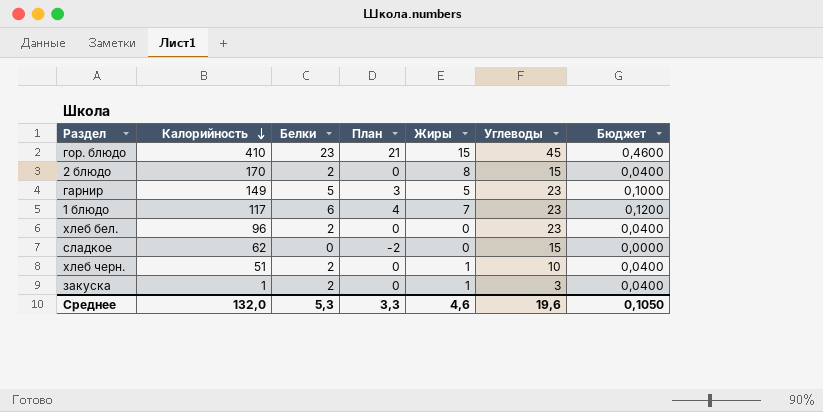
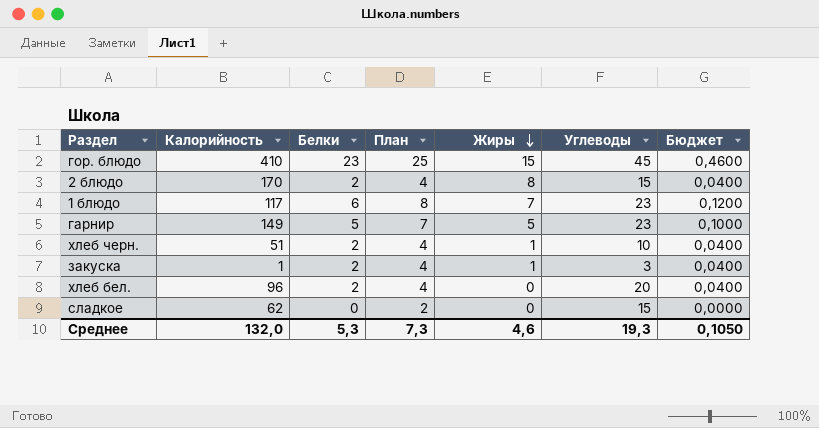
row order: Калорийность descending -> Жиры descending
column План | formula: [Белки] - 2 -> [Белки] + 2
хлеб бел. | Углеводы: 23 -> 20
Среднее | План: 3,3 -> 7,3
Среднее | Углеводы: 19,6 -> 19,3

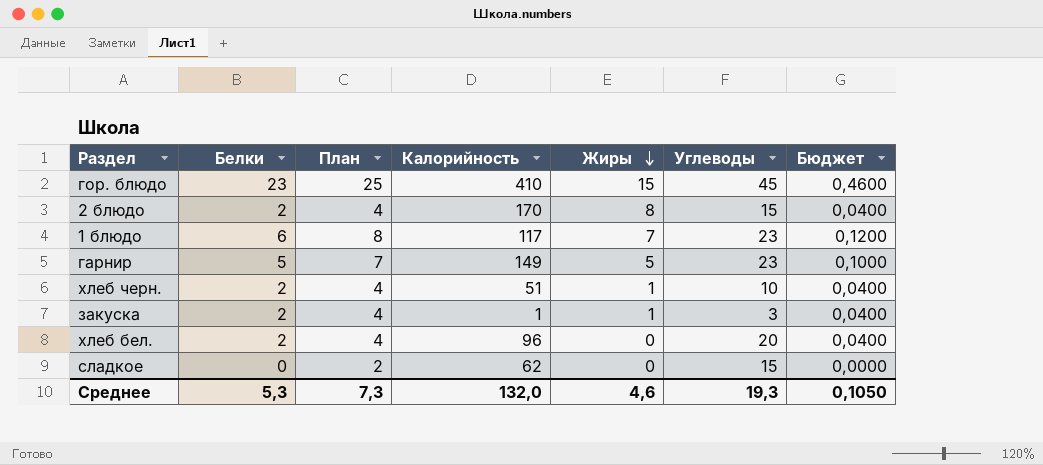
column Калорийность | position: 2 -> 4

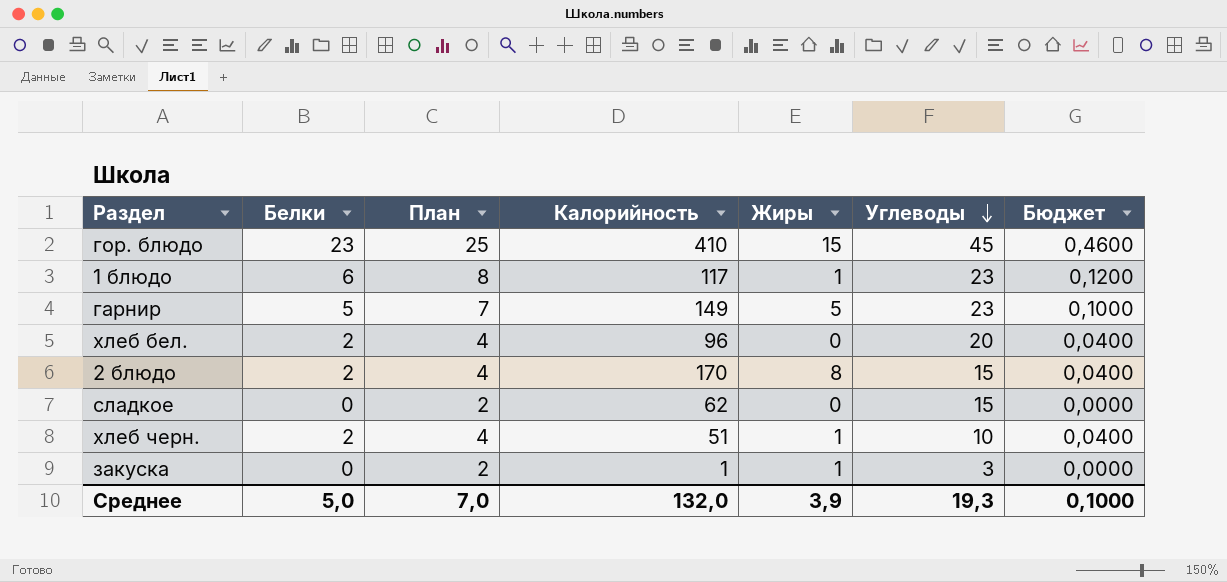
row order: Жиры descending -> Углеводы descending
1 блюдо | Жиры: 7 -> 1
закуска | Белки: 2 -> 0
закуска | План: 4 -> 2
закуска | Бюджет: 0,0400 -> 0,0000
Среднее | Белки: 5,3 -> 5,0
Среднее | План: 7,3 -> 7,0
Среднее | Жиры: 4,6 -> 3,9
Среднее | Бюджет: 0,1050 -> 0,1000

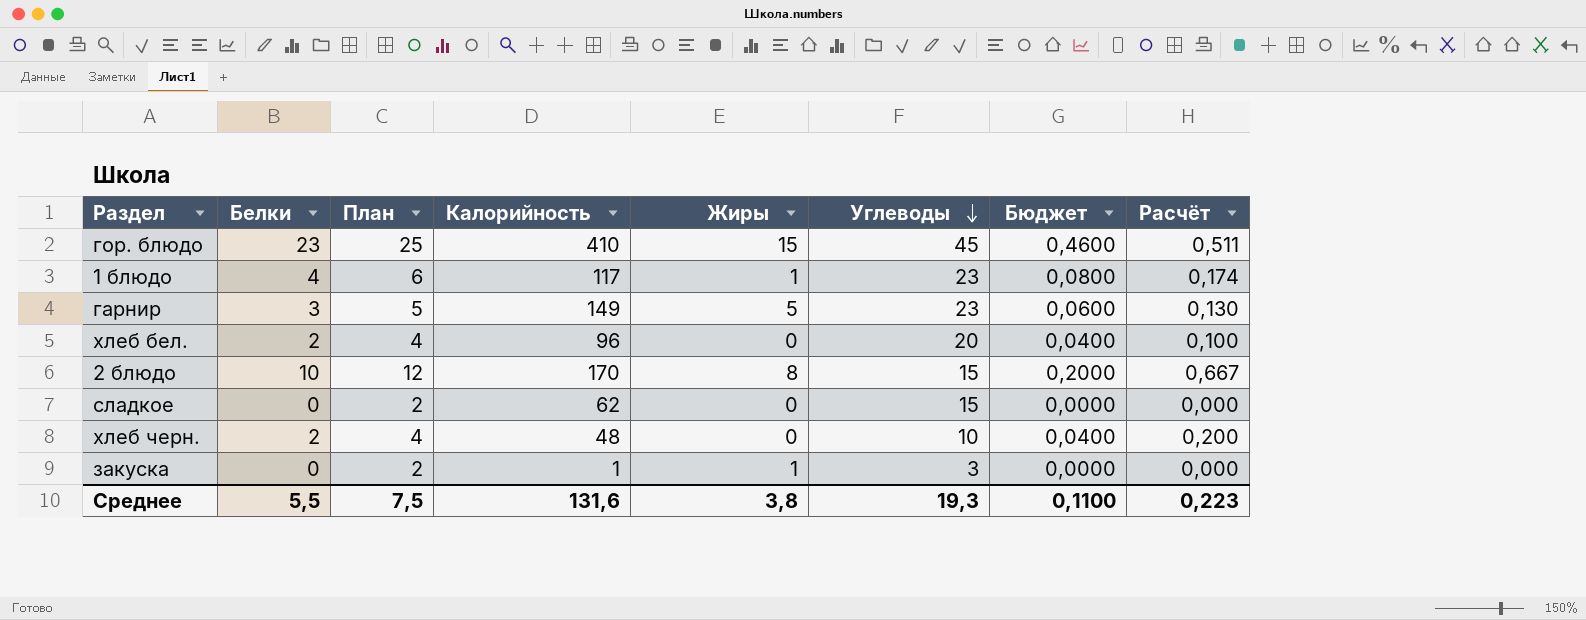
column Расчёт | formula: none -> [Белки] / [Углеводы]
1 блюдо | Белки: 6 -> 4
1 блюдо | План: 8 -> 6
1 блюдо | Бюджет: 0,1200 -> 0,0800
гарнир | Белки: 5 -> 3
гарнир | План: 7 -> 5
гарнир | Бюджет: 0,1000 -> 0,0600
2 блюдо | Белки: 2 -> 10
2 блюдо | План: 4 -> 12
2 блюдо | Бюджет: 0,0400 -> 0,2000
хлеб черн. | Калорийность: 51 -> 48
хлеб черн. | Жиры: 1 -> 0
Среднее | Белки: 5,0 -> 5,5
Среднее | План: 7,0 -> 7,5
Среднее | Калорийность: 132,0 -> 131,6
Среднее | Жиры: 3,9 -> 3,8
Среднее | Бюджет: 0,1000 -> 0,1100

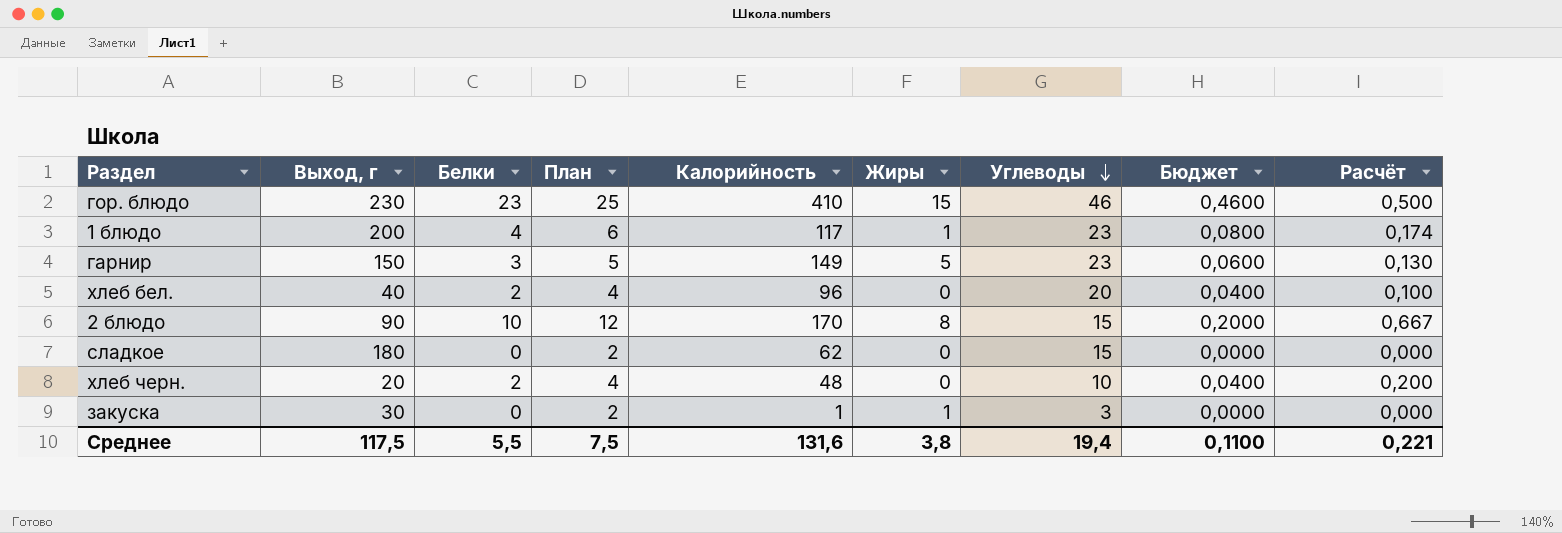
column Выход, г | position: none -> 2
гор. блюдо | Углеводы: 45 -> 46
гор. блюдо | Расчёт: 0,511 -> 0,500
Среднее | Углеводы: 19,3 -> 19,4
Среднее | Расчёт: 0,223 -> 0,221

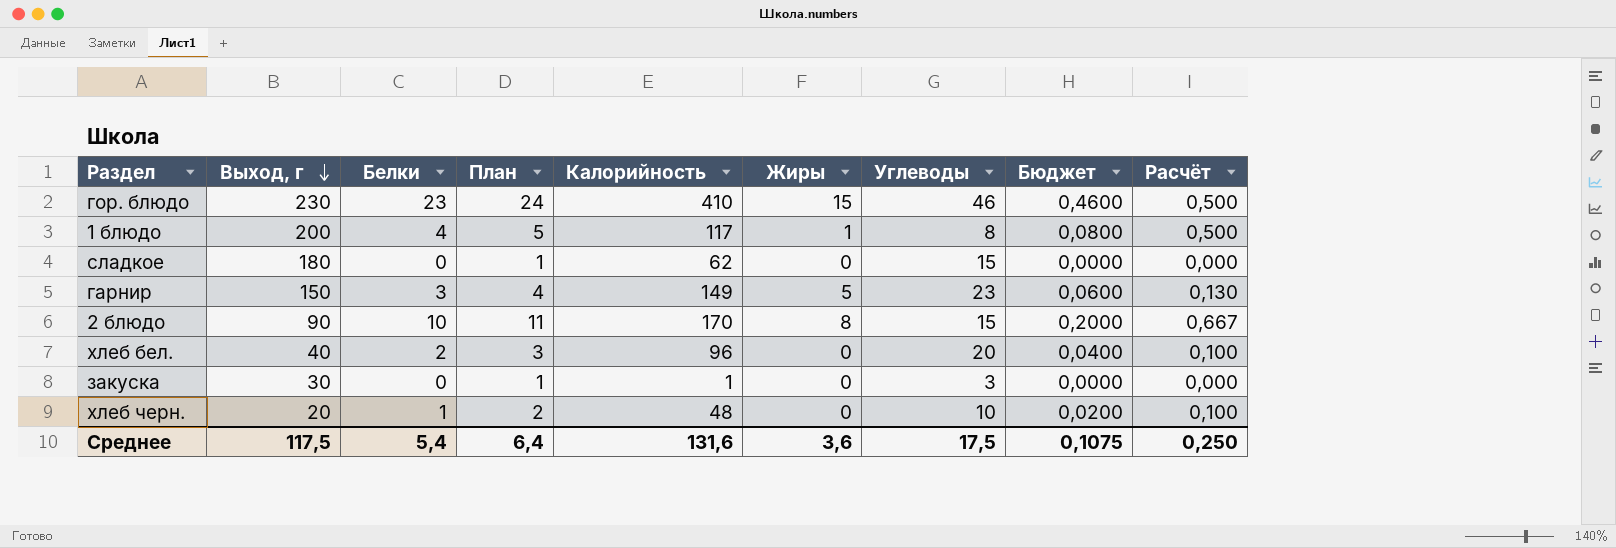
row order: Углеводы descending -> Выход, г descending
column План | formula: [Белки] + 2 -> [Белки] + 1
1 блюдо | Углеводы: 23 -> 8
1 блюдо | Расчёт: 0,174 -> 0,500
закуска | Жиры: 1 -> 0
хлеб черн. | Белки: 2 -> 1
хлеб черн. | Бюджет: 0,0400 -> 0,0200
хлеб черн. | Расчёт: 0,200 -> 0,100
Среднее | Белки: 5,5 -> 5,4
Среднее | План: 7,5 -> 6,4
Среднее | Жиры: 3,8 -> 3,6
Среднее | Углеводы: 19,4 -> 17,5
Среднее | Бюджет: 0,1100 -> 0,1075
Среднее | Расчёт: 0,221 -> 0,250

